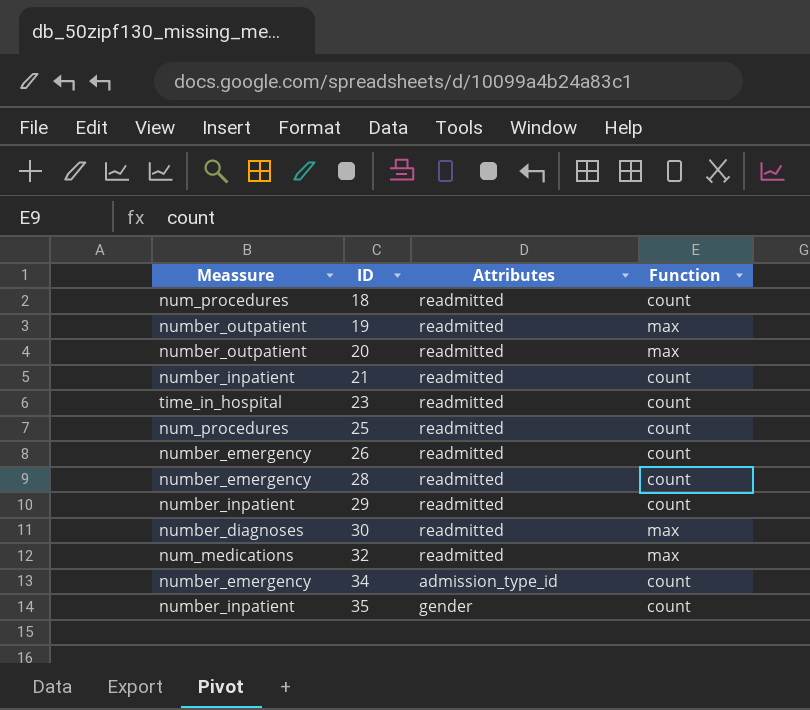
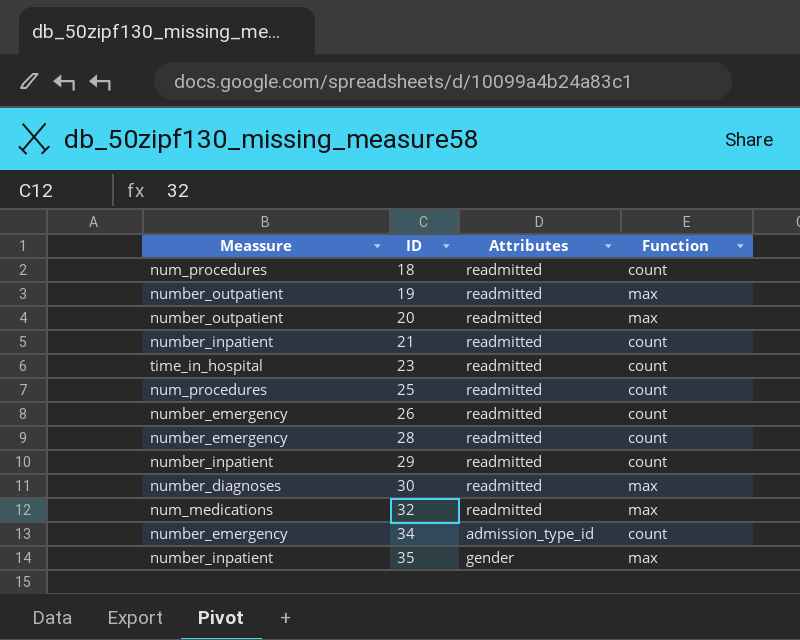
35 | Function: count -> max

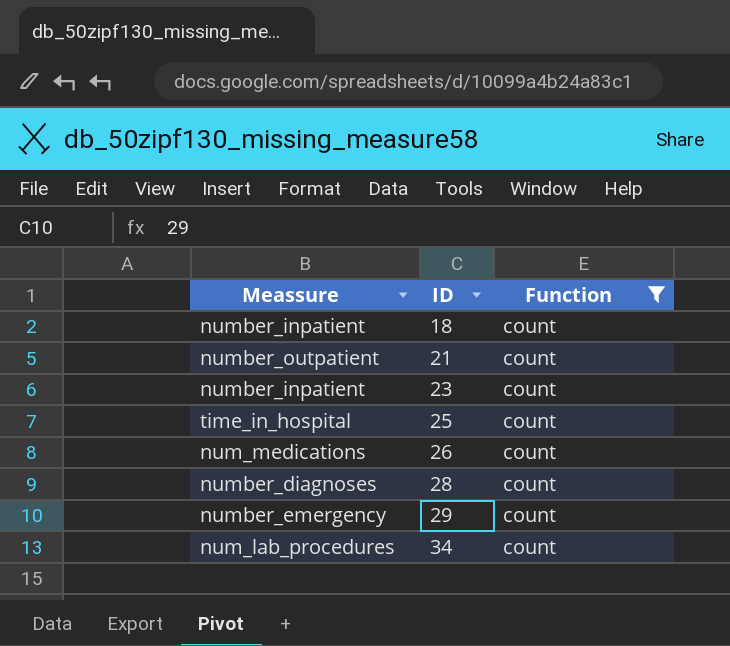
filter: none -> Function = count
column Attributes | position: 3 -> none
18 | Meassure: num_procedures -> number_inpatient
21 | Meassure: number_inpatient -> number_outpatient
23 | Meassure: time_in_hospital -> number_inpatient
25 | Meassure: num_procedures -> time_in_hospital
26 | Meassure: number_emergency -> num_medications
28 | Meassure: number_emergency -> number_diagnoses
29 | Meassure: number_inpatient -> number_emergency
34 | Meassure: number_emergency -> num_lab_procedures

